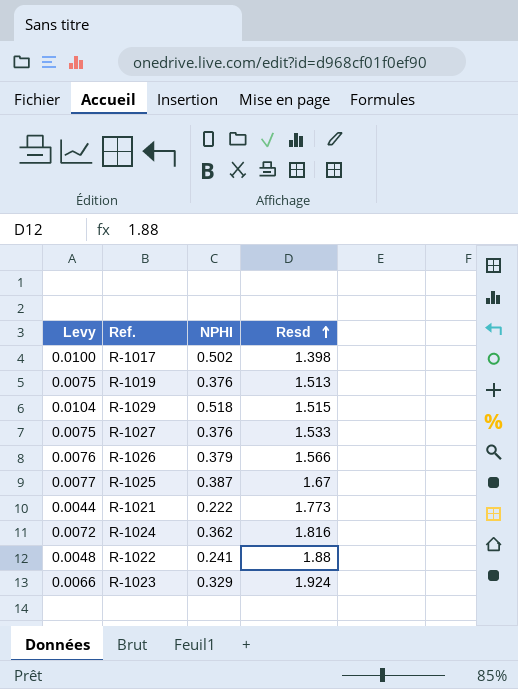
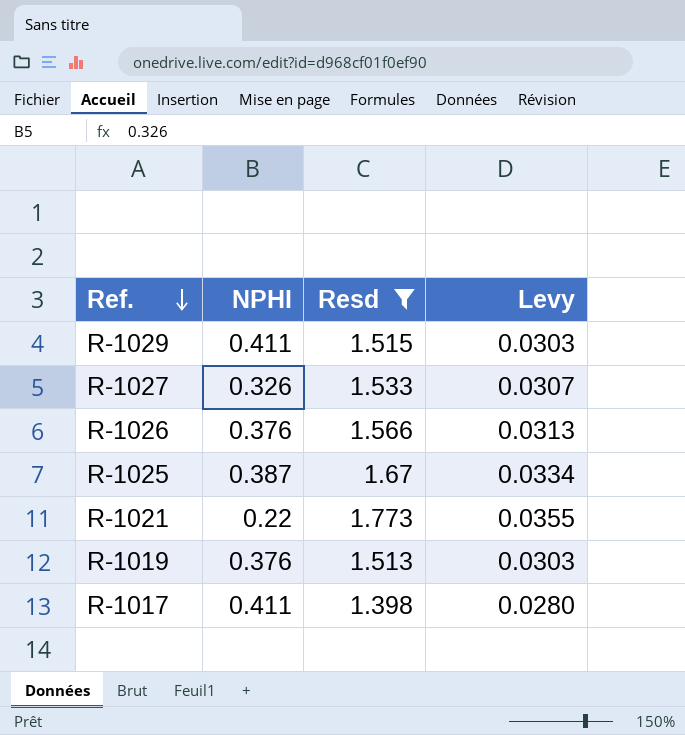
filter: none -> Resd <= 1.773
row order: Resd ascending -> Ref. descending
column Levy | formula: [NPHI] * 0.02 -> [Resd] * 0.02
column Levy | position: 1 -> 4
R-1029 | NPHI: 0.518 -> 0.411
R-1027 | NPHI: 0.376 -> 0.326
R-1026 | NPHI: 0.379 -> 0.376
R-1021 | NPHI: 0.222 -> 0.22
R-1017 | NPHI: 0.502 -> 0.411

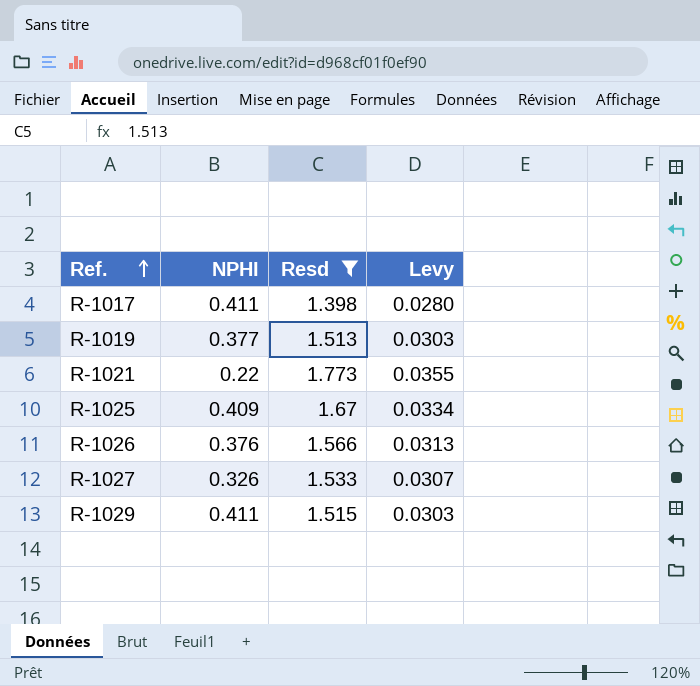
row order: Ref. descending -> Ref. ascending
R-1019 | NPHI: 0.376 -> 0.377
R-1025 | NPHI: 0.387 -> 0.409

